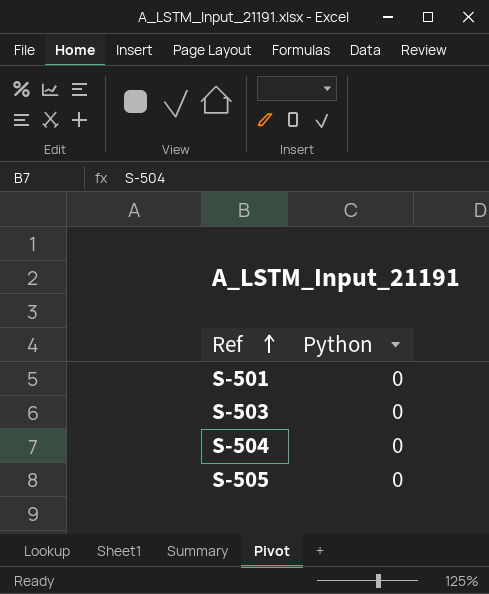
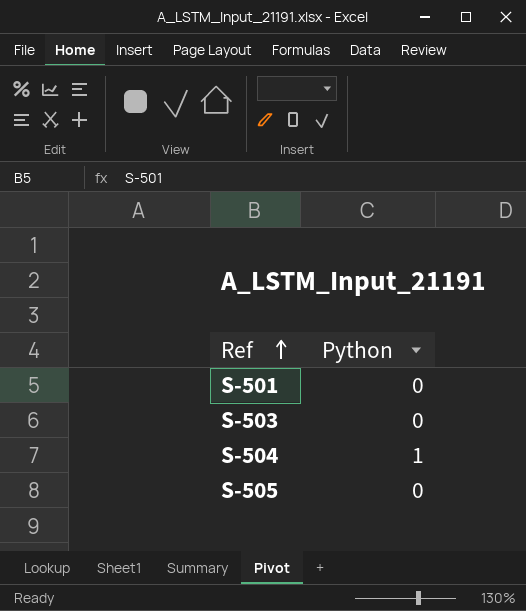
S-504 | Python: 0 -> 1

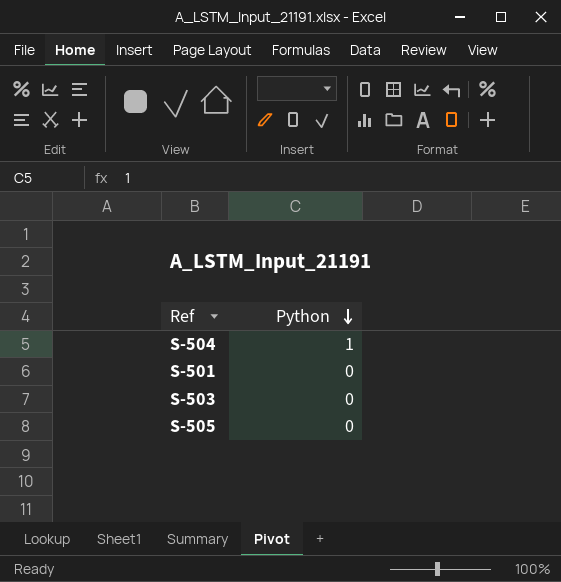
row order: Ref ascending -> Python descending

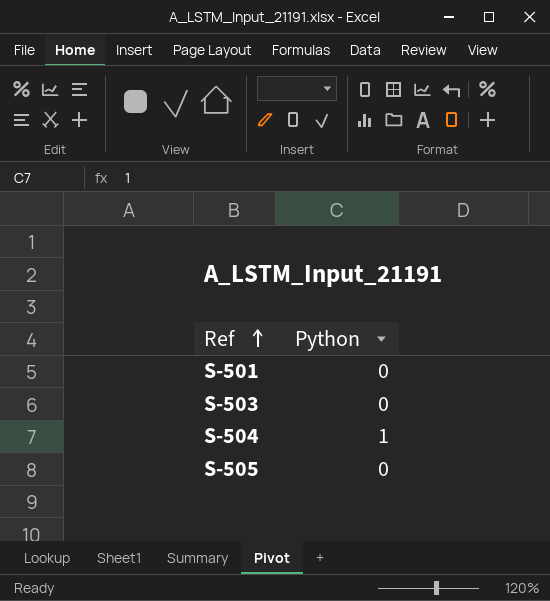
row order: Python descending -> Ref ascending

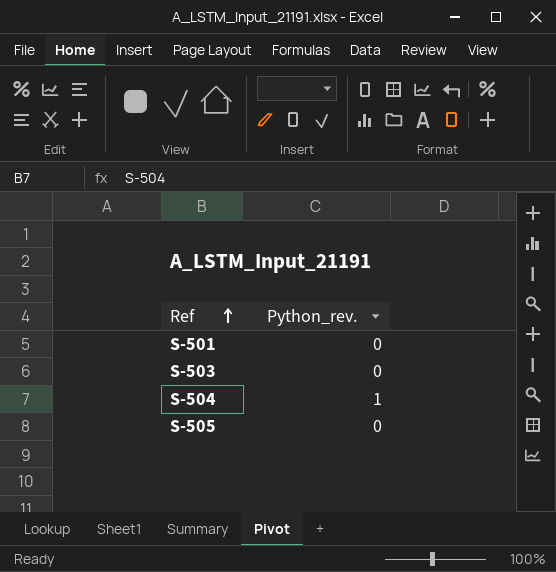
column name: Python -> Python_rev.

